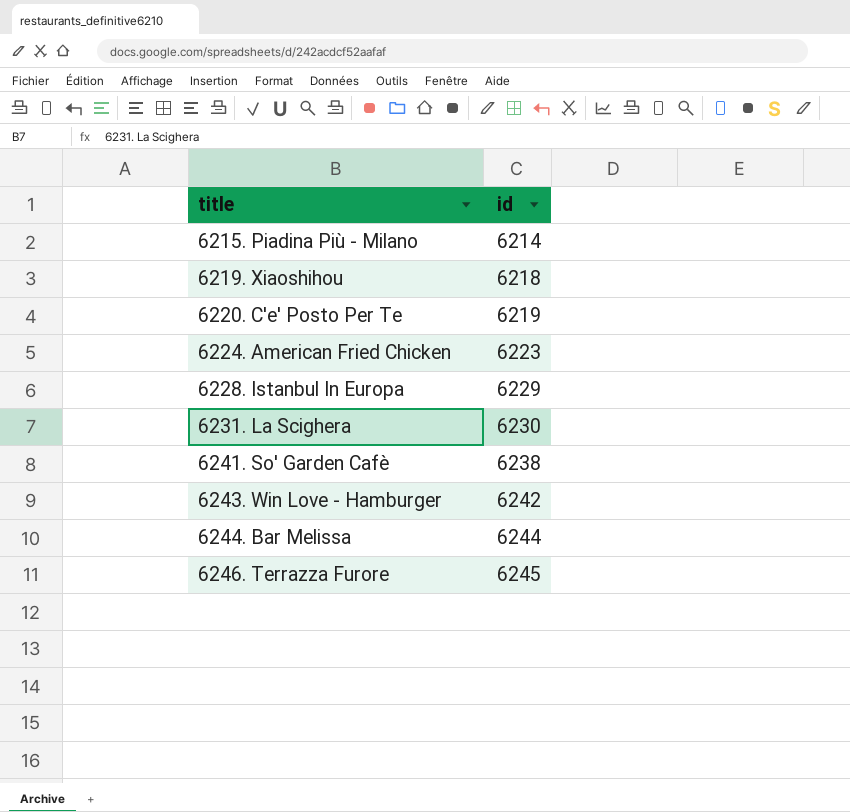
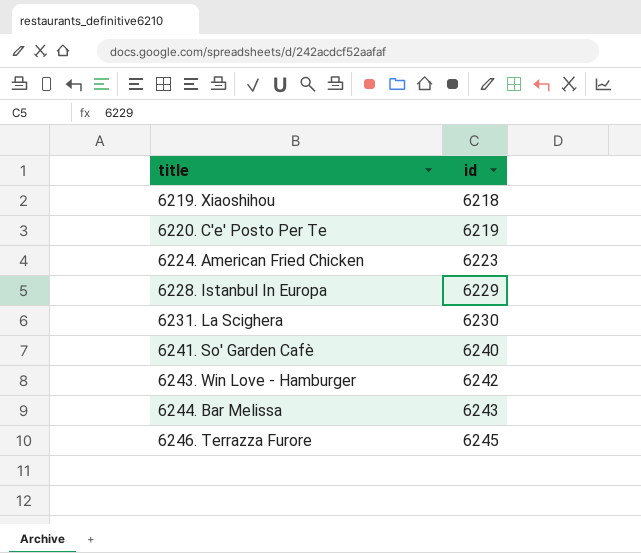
row 6215. Piadina Più - Milano: 6214 -> none
6241. So' Garden Cafè | id: 6238 -> 6240
6244. Bar Melissa | id: 6244 -> 6243

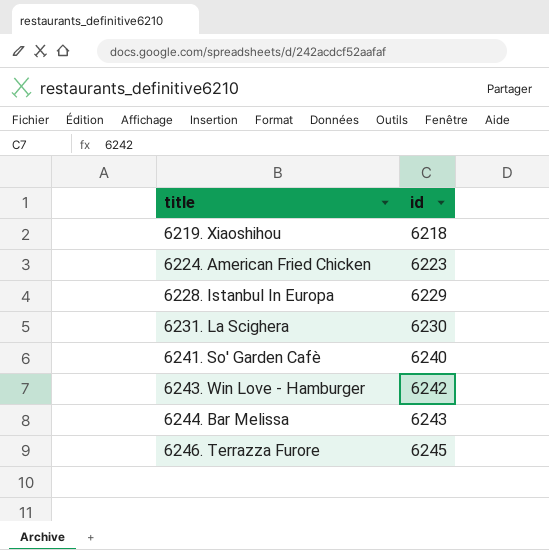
row 6220. C'e' Posto Per Te: 6219 -> none

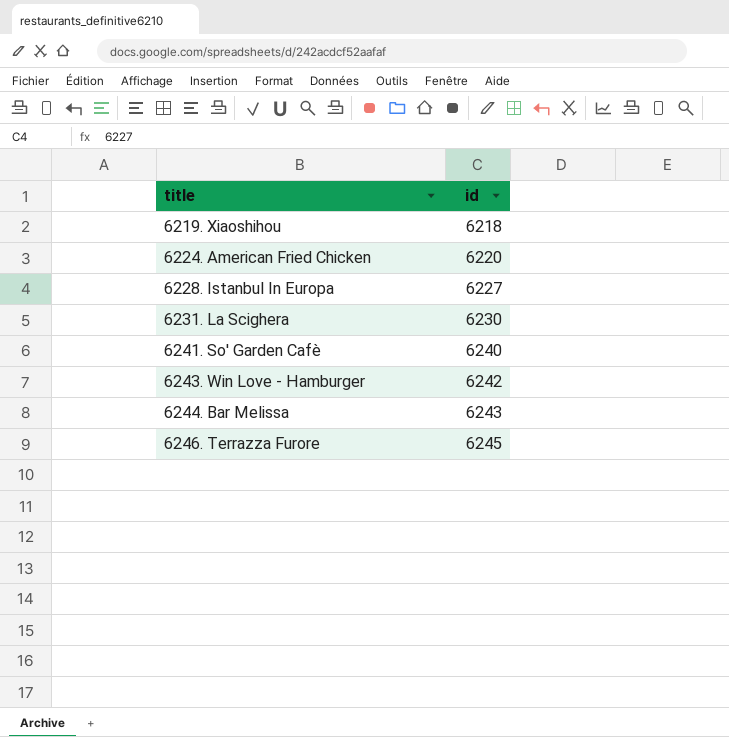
6224. American Fried Chicken | id: 6223 -> 6220
6228. Istanbul In Europa | id: 6229 -> 6227

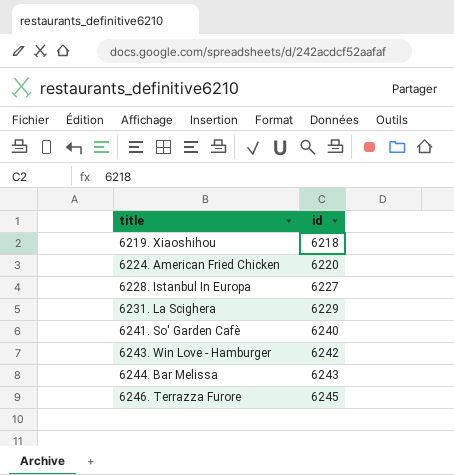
6231. La Scighera | id: 6230 -> 6229

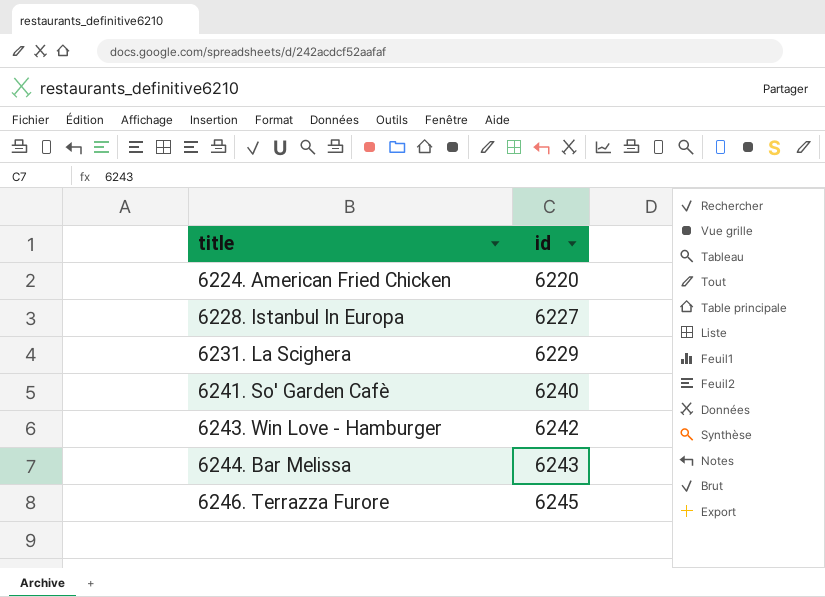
row 6219. Xiaoshihou: 6218 -> none

